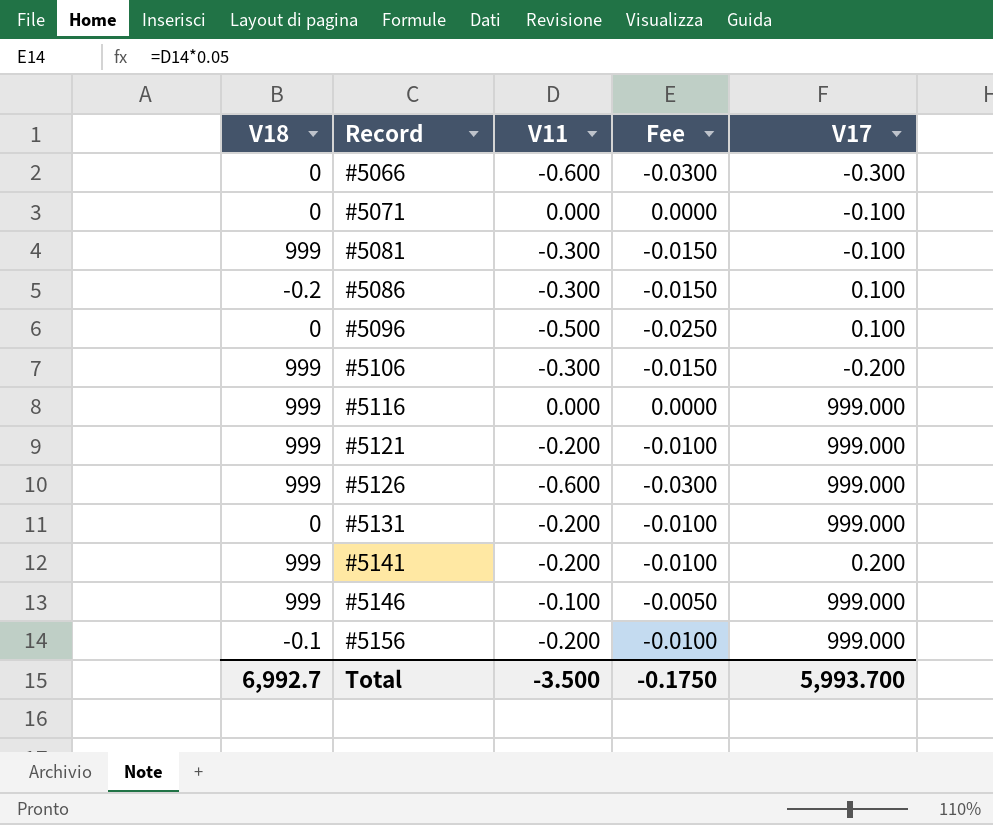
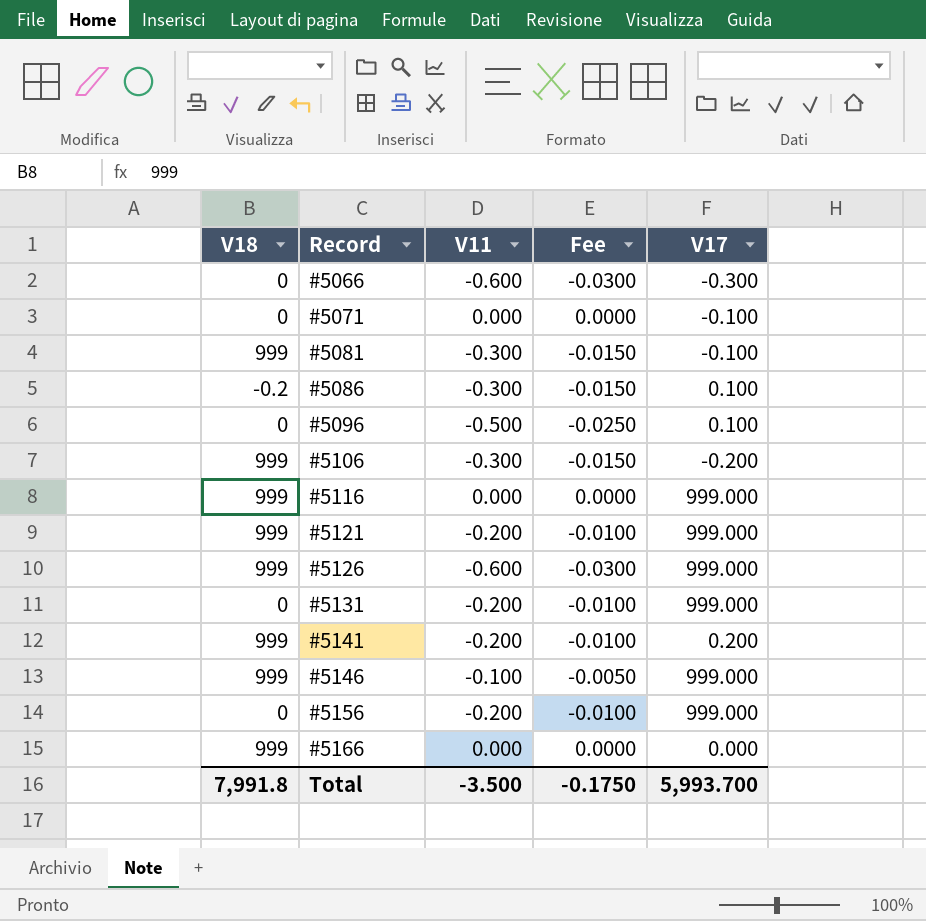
#5156 | V18: -0.1 -> 0
row #5166: none -> 999 | 0.000 | 0.0000 | 0.000
Total | V18: 6,992.7 -> 7,991.8

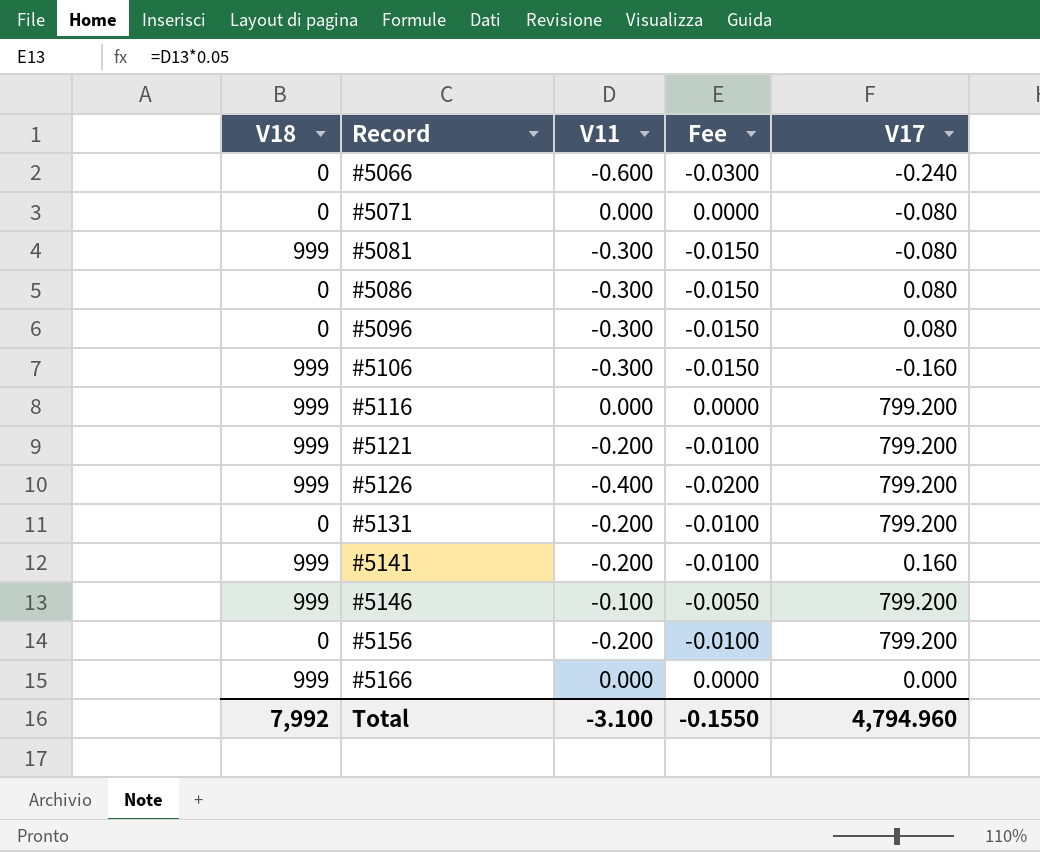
#5066 | V17: -0.300 -> -0.240
#5071 | V17: -0.100 -> -0.080
#5081 | V17: -0.100 -> -0.080
#5086 | V18: -0.2 -> 0
#5086 | V17: 0.100 -> 0.080
#5096 | V11: -0.500 -> -0.300
#5096 | Fee: -0.0250 -> -0.0150
#5096 | V17: 0.100 -> 0.080
#5106 | V17: -0.200 -> -0.160
#5116 | V17: 999.000 -> 799.200
#5121 | V17: 999.000 -> 799.200
#5126 | V11: -0.600 -> -0.400
#5126 | Fee: -0.0300 -> -0.0200
#5126 | V17: 999.000 -> 799.200
#5131 | V17: 999.000 -> 799.200
#5141 | V17: 0.200 -> 0.160
#5146 | V17: 999.000 -> 799.200
#5156 | V17: 999.000 -> 799.200
Total | V18: 7,991.8 -> 7,992
Total | V11: -3.500 -> -3.100
Total | Fee: -0.1750 -> -0.1550
Total | V17: 5,993.700 -> 4,794.960

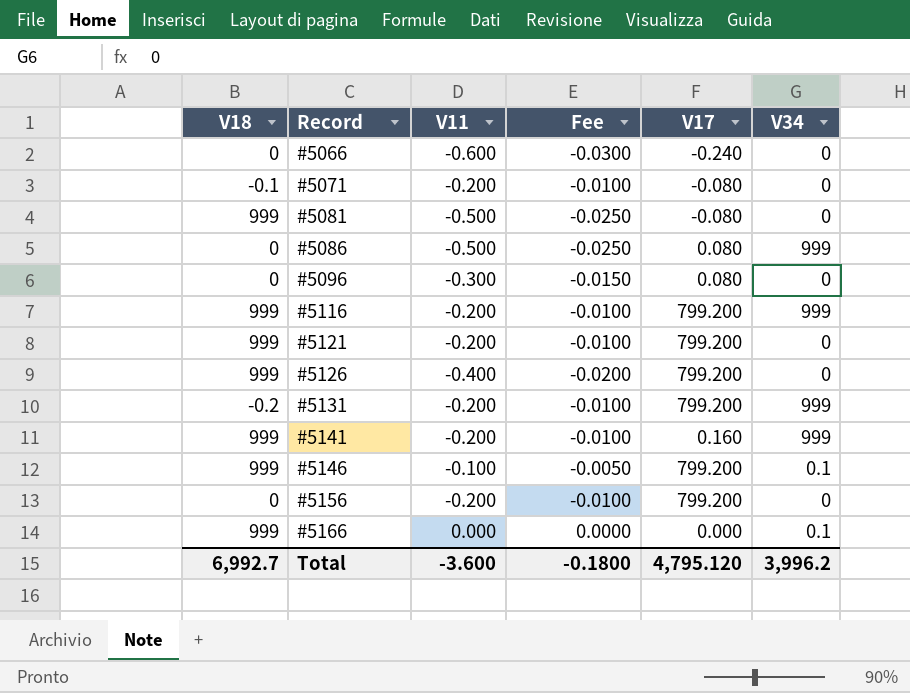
column V34 | position: none -> 6
row #5106: 999 | -0.300 | -0.0150 | -0.160 -> none
#5071 | V18: 0 -> -0.1
#5071 | V11: 0.000 -> -0.200
#5071 | Fee: 0.0000 -> -0.0100
#5081 | V11: -0.300 -> -0.500
#5081 | Fee: -0.0150 -> -0.0250
#5086 | V11: -0.300 -> -0.500
#5086 | Fee: -0.0150 -> -0.0250
#5116 | V11: 0.000 -> -0.200
#5116 | Fee: 0.0000 -> -0.0100
#5131 | V18: 0 -> -0.2
Total | V18: 7,992 -> 6,992.7
Total | V11: -3.100 -> -3.600
Total | Fee: -0.1550 -> -0.1800
Total | V17: 4,794.960 -> 4,795.120

